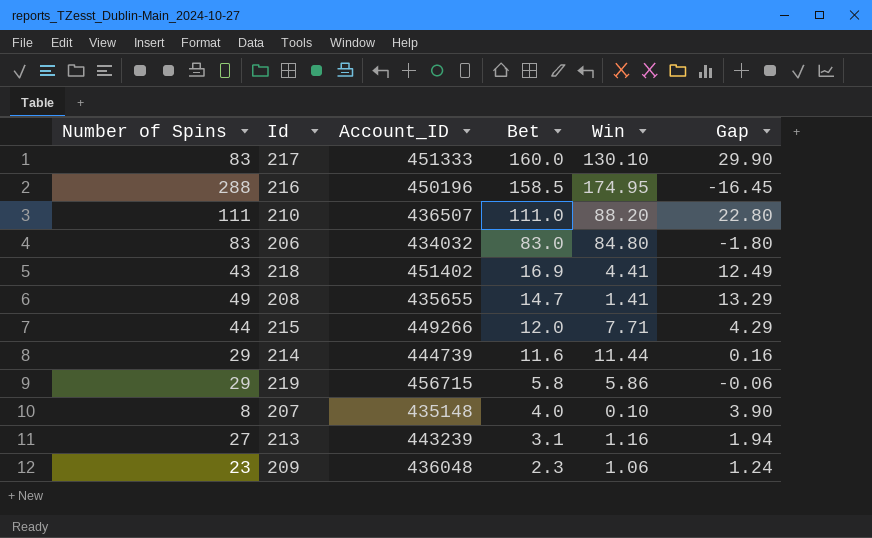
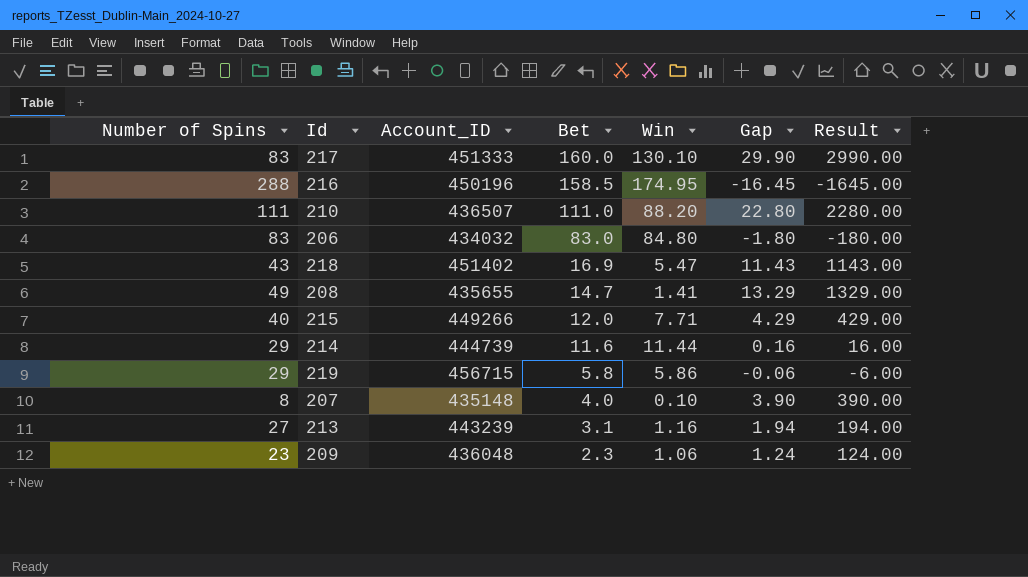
column Result | formula: none -> [Gap] * 100
218 | Win: 4.41 -> 5.47
218 | Gap: 12.49 -> 11.43
215 | Number of Spins: 44 -> 40

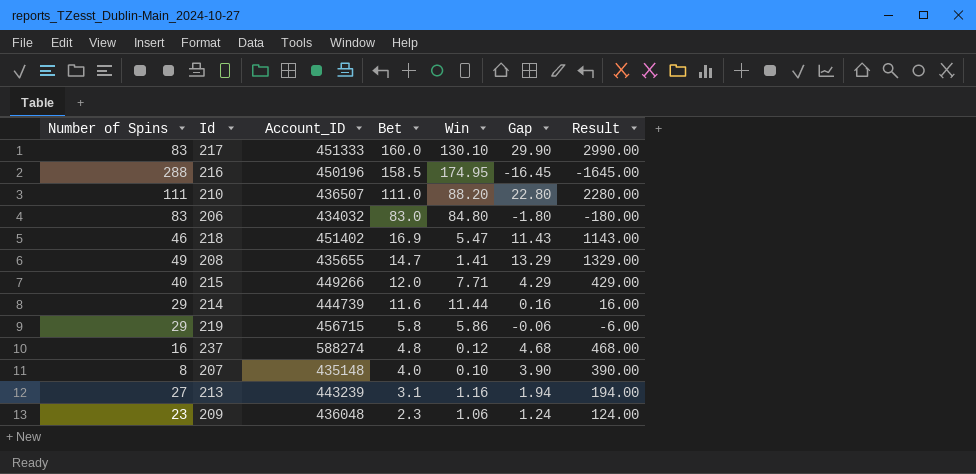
218 | Number of Spins: 43 -> 46
row 237: none -> 16 | 588274 | 4.8 | 0.12 | 4.68 | 468.00

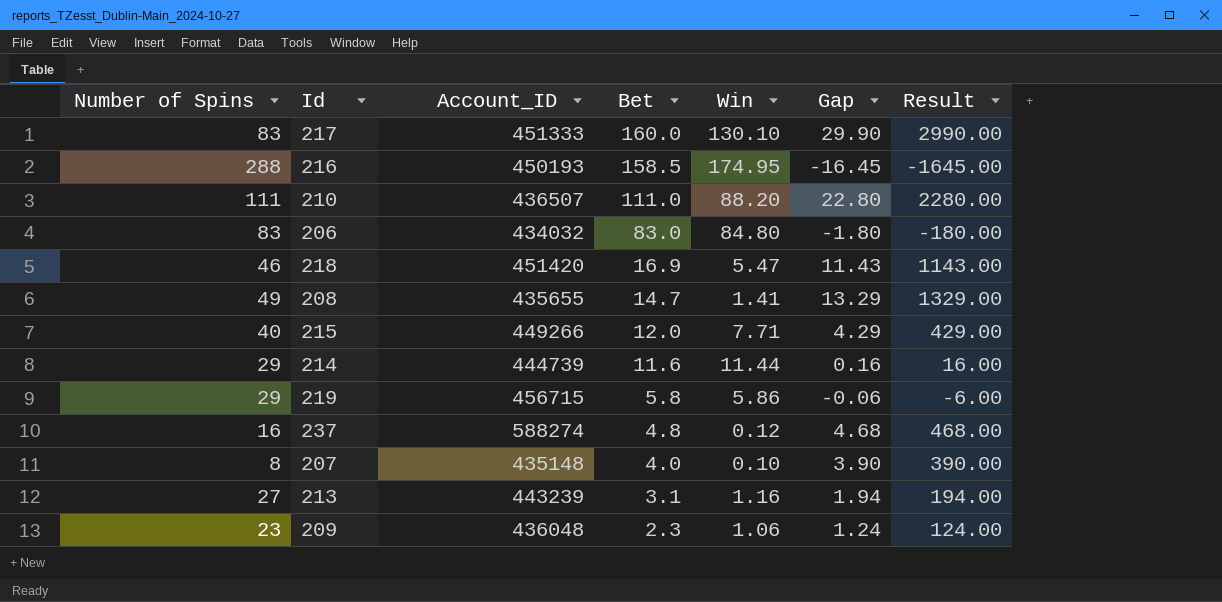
216 | Account_ID: 450196 -> 450193
218 | Account_ID: 451402 -> 451420

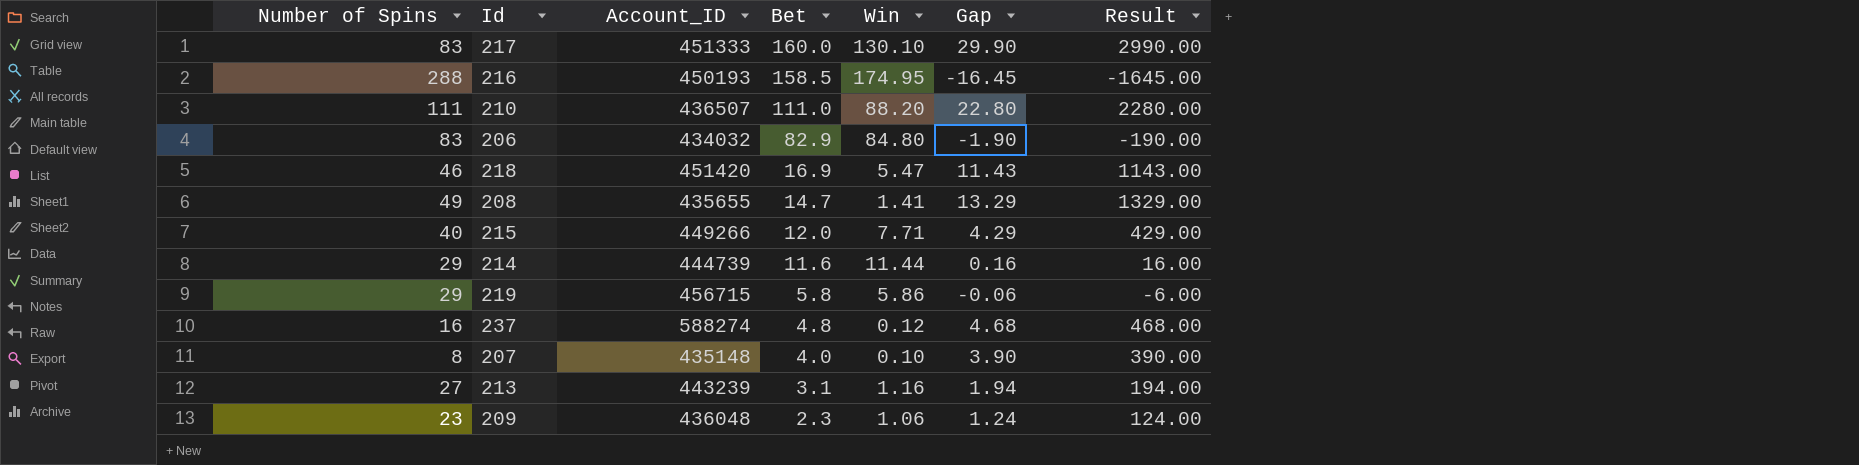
206 | Bet: 83.0 -> 82.9
206 | Gap: -1.80 -> -1.90
206 | Result: -180.00 -> -190.00

